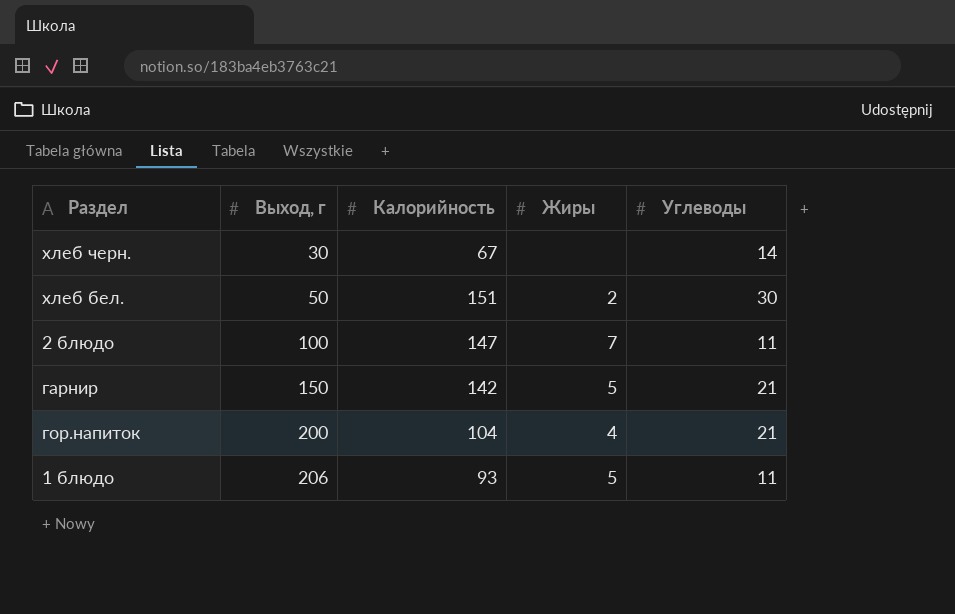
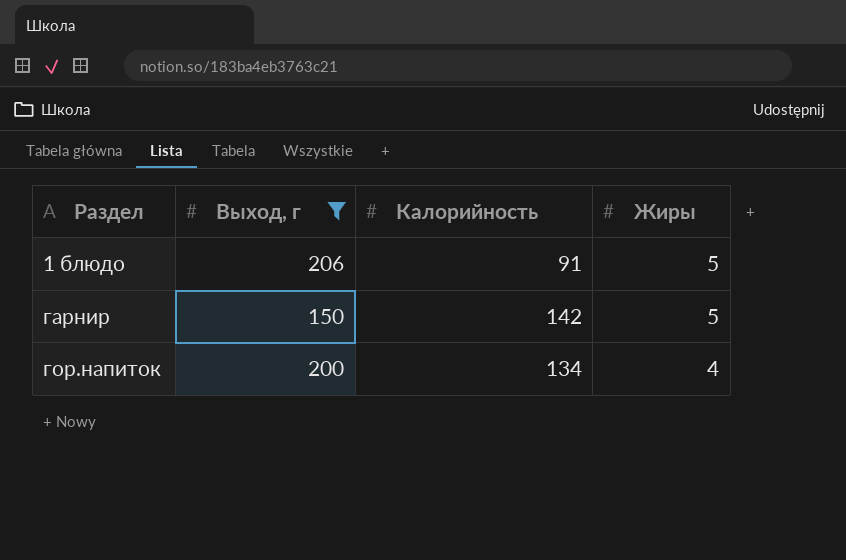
filter: none -> Выход, г >= 150
row order: Выход, г ascending -> Раздел ascending
column Углеводы | position: 5 -> none
1 блюдо | Калорийность: 93 -> 91
гор.напиток | Калорийность: 104 -> 134

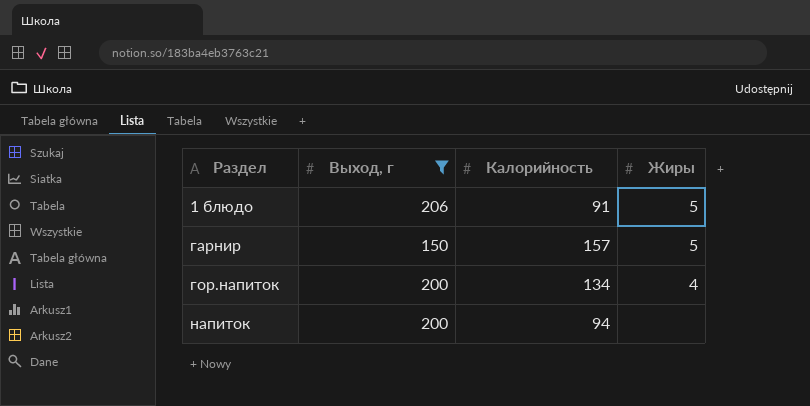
гарнир | Калорийность: 142 -> 157
row напиток: none -> 200 | 94 | none

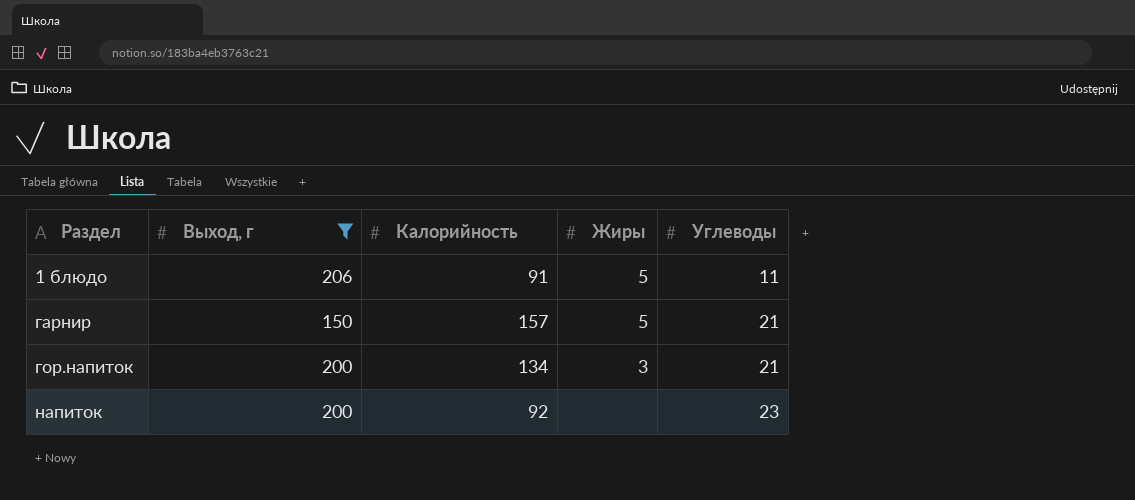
column Углеводы | position: none -> 5
гор.напиток | Жиры: 4 -> 3
напиток | Калорийность: 94 -> 92

